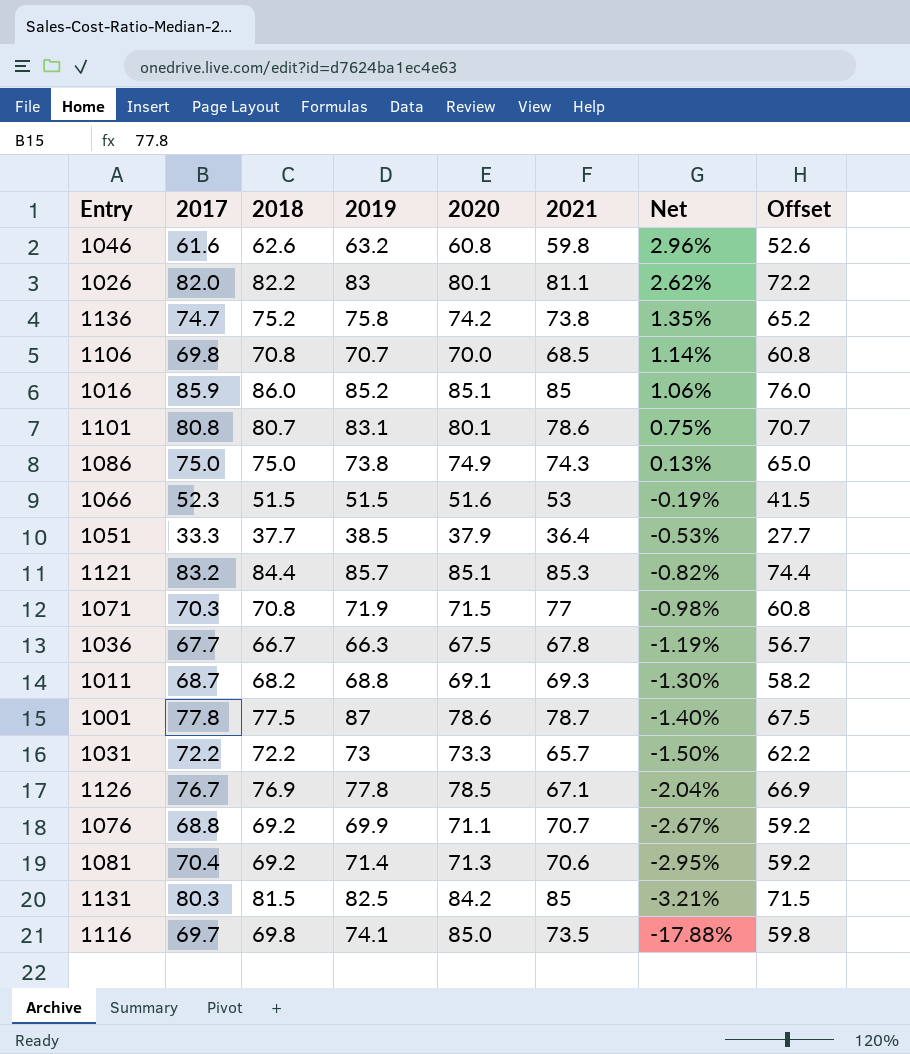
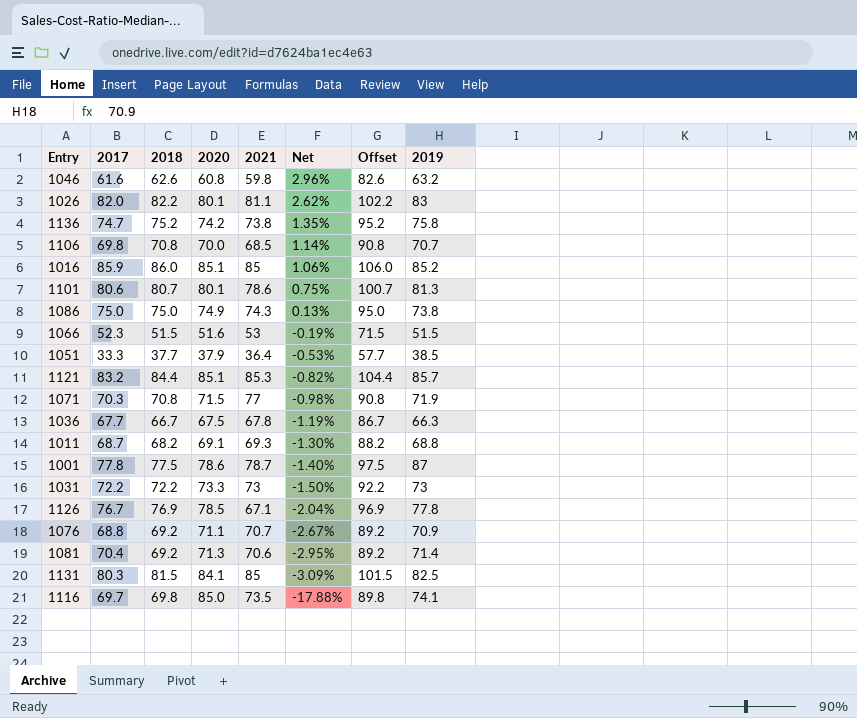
column Offset | formula: [2018] - 10 -> [2018] + 20
column 2019 | position: 4 -> 8
1101 | 2017: 80.8 -> 80.6
1101 | 2019: 83.1 -> 81.3
1031 | 2021: 65.7 -> 73
1076 | 2019: 69.9 -> 70.9
1131 | 2020: 84.2 -> 84.1
1131 | Net: -3.21% -> -3.09%

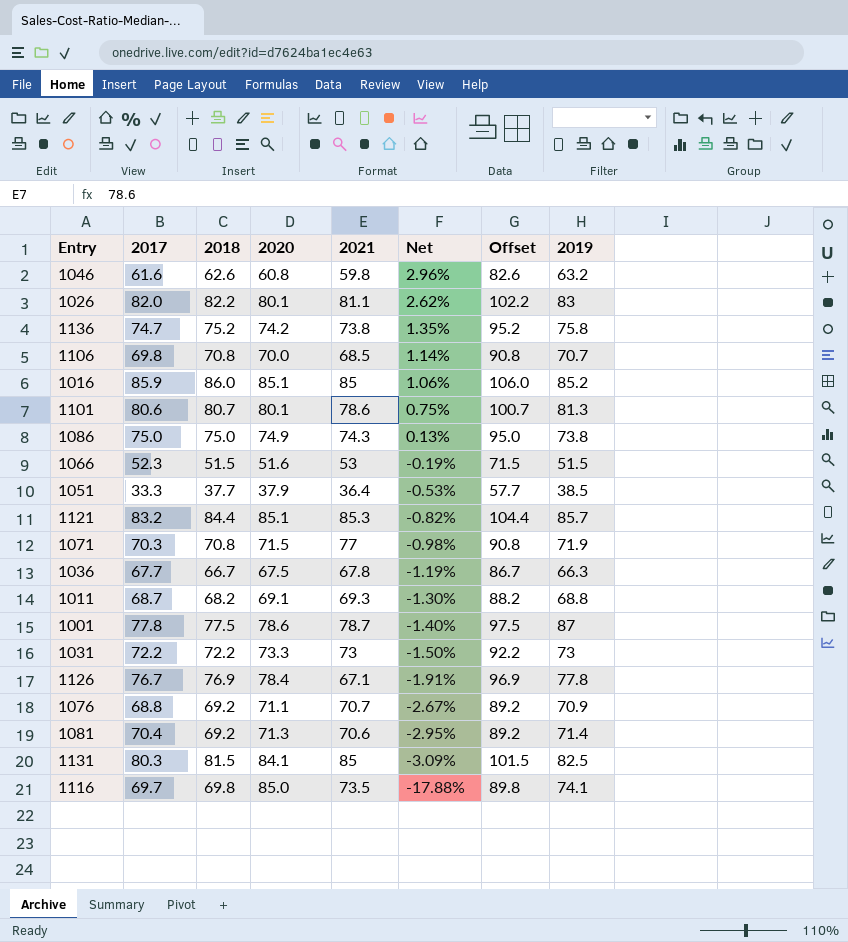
1126 | 2020: 78.5 -> 78.4
1126 | Net: -2.04% -> -1.91%

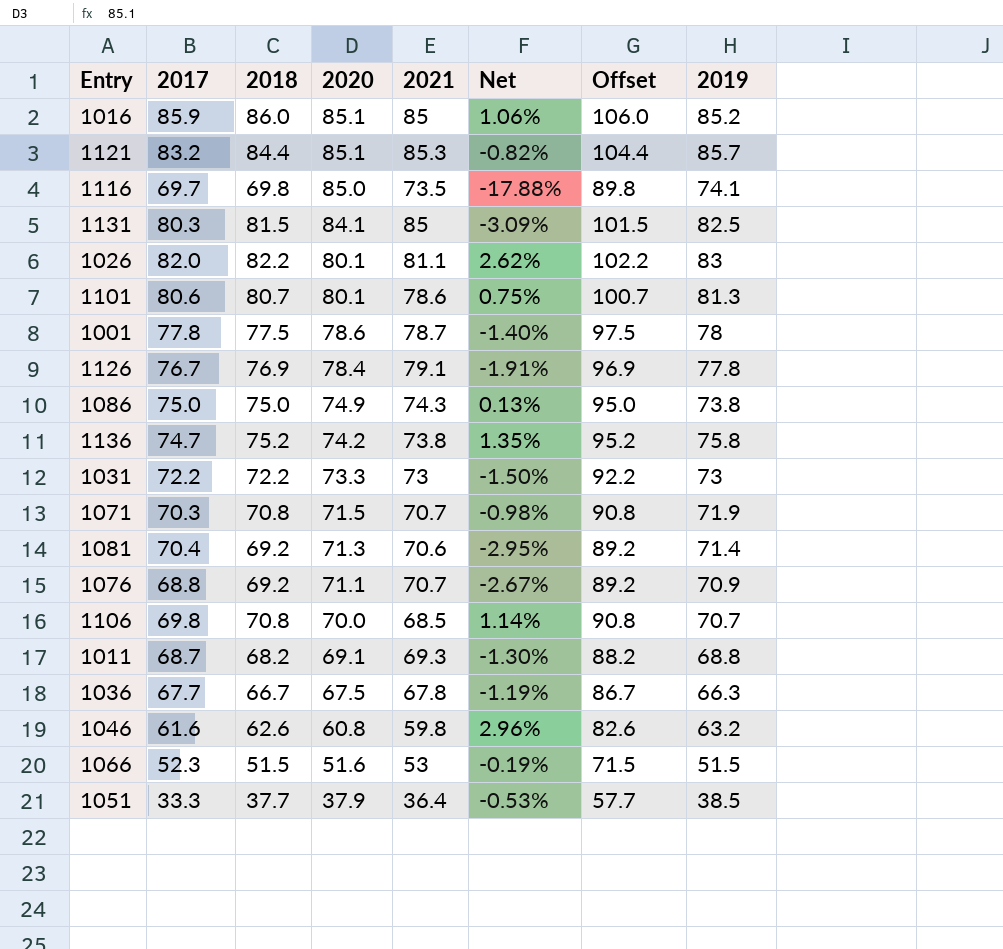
row order: Net descending -> 2020 descending
1001 | 2019: 87 -> 78
1126 | 2021: 67.1 -> 79.1
1071 | 2021: 77 -> 70.7

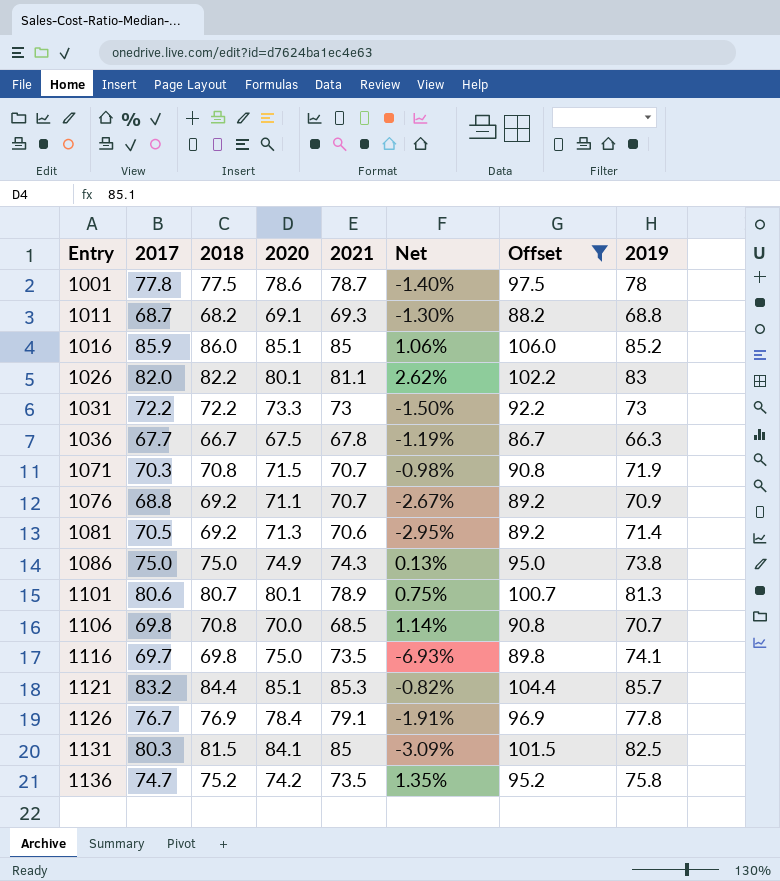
filter: none -> Offset >= 86.7
row order: 2020 descending -> Entry ascending
1081 | 2017: 70.4 -> 70.5
1101 | 2021: 78.6 -> 78.9
1116 | 2020: 85.0 -> 75.0
1116 | Net: -17.88% -> -6.93%
1136 | 2021: 73.8 -> 73.5

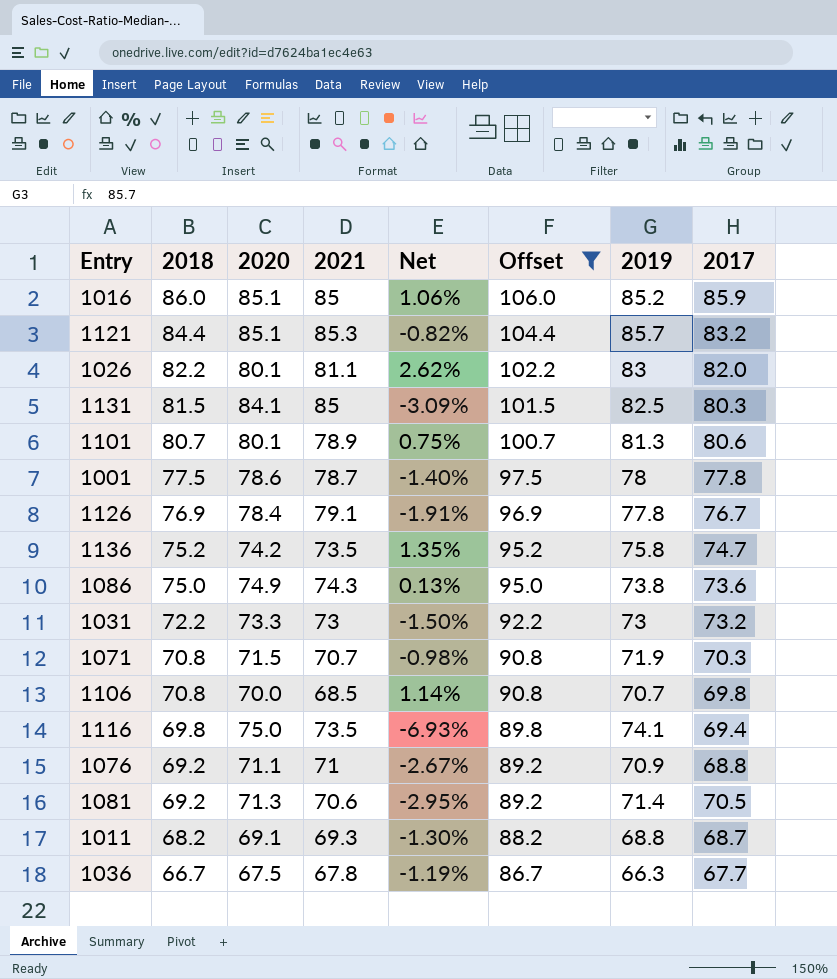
row order: Entry ascending -> 2018 descending
column 2017 | position: 2 -> 8
1086 | 2017: 75.0 -> 73.6
1031 | 2017: 72.2 -> 73.2
1116 | 2017: 69.7 -> 69.4
1076 | 2021: 70.7 -> 71

